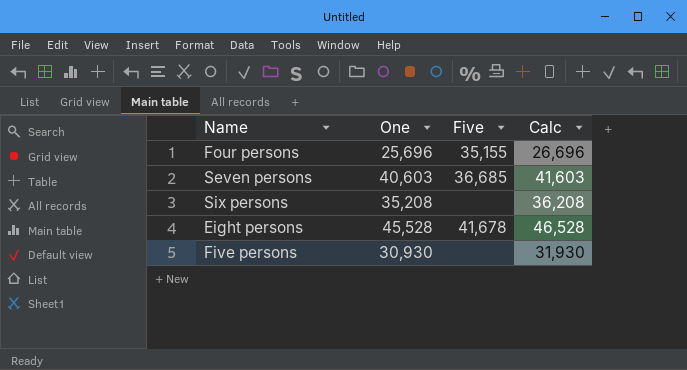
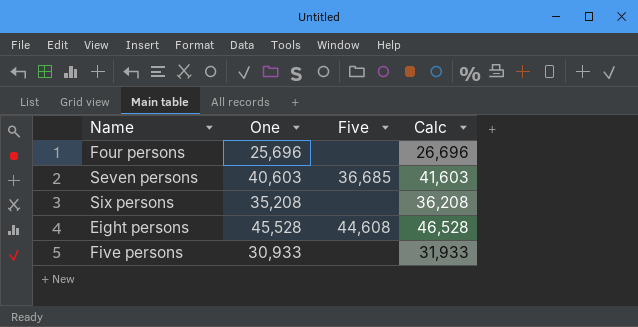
Four persons | Five: 35,155 -> none
Eight persons | Five: 41,678 -> 44,608
Five persons | One: 30,930 -> 30,933
Five persons | Calc: 31,930 -> 31,933

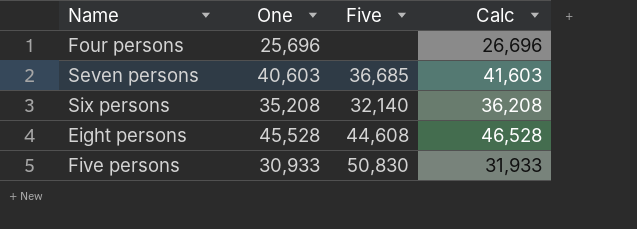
Six persons | Five: none -> 32,140
Five persons | Five: none -> 50,830

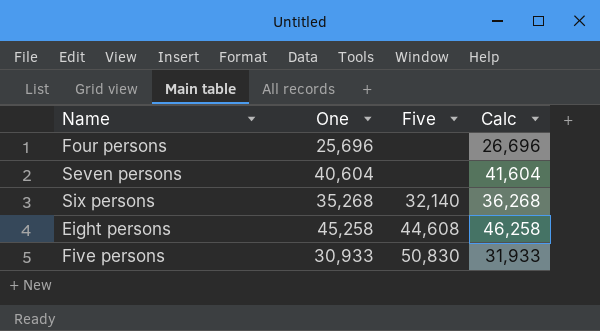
Seven persons | One: 40,603 -> 40,604
Seven persons | Five: 36,685 -> none
Seven persons | Calc: 41,603 -> 41,604
Six persons | One: 35,208 -> 35,268
Six persons | Calc: 36,208 -> 36,268
Eight persons | One: 45,528 -> 45,258
Eight persons | Calc: 46,528 -> 46,258

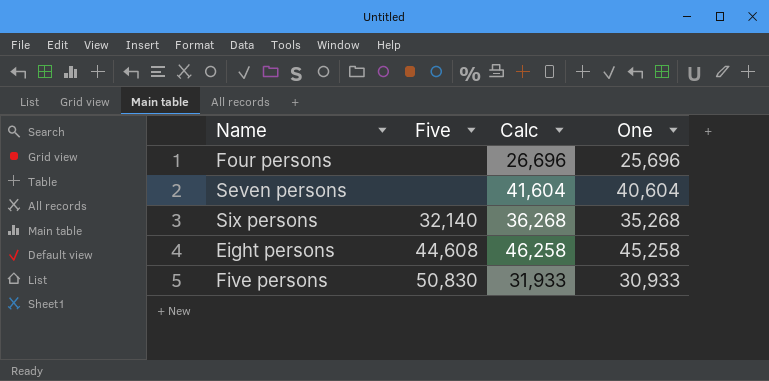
column One | position: 2 -> 4

